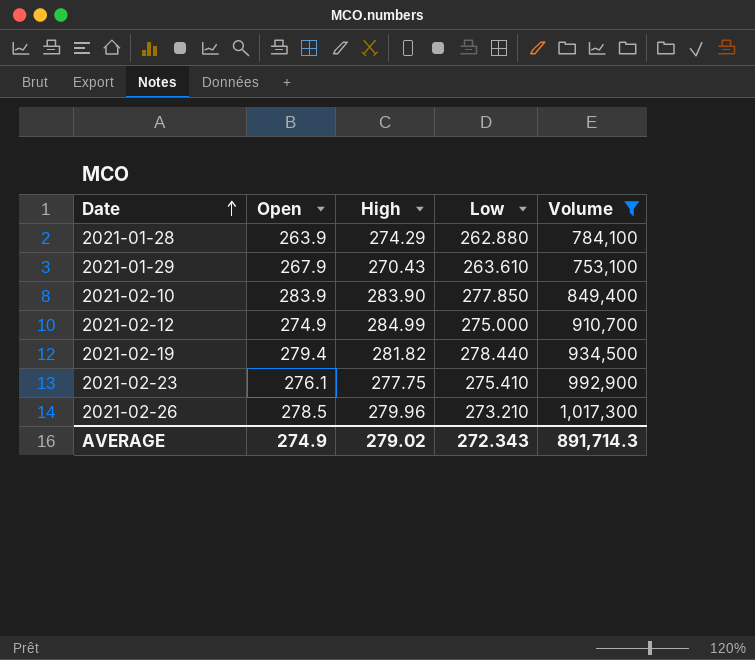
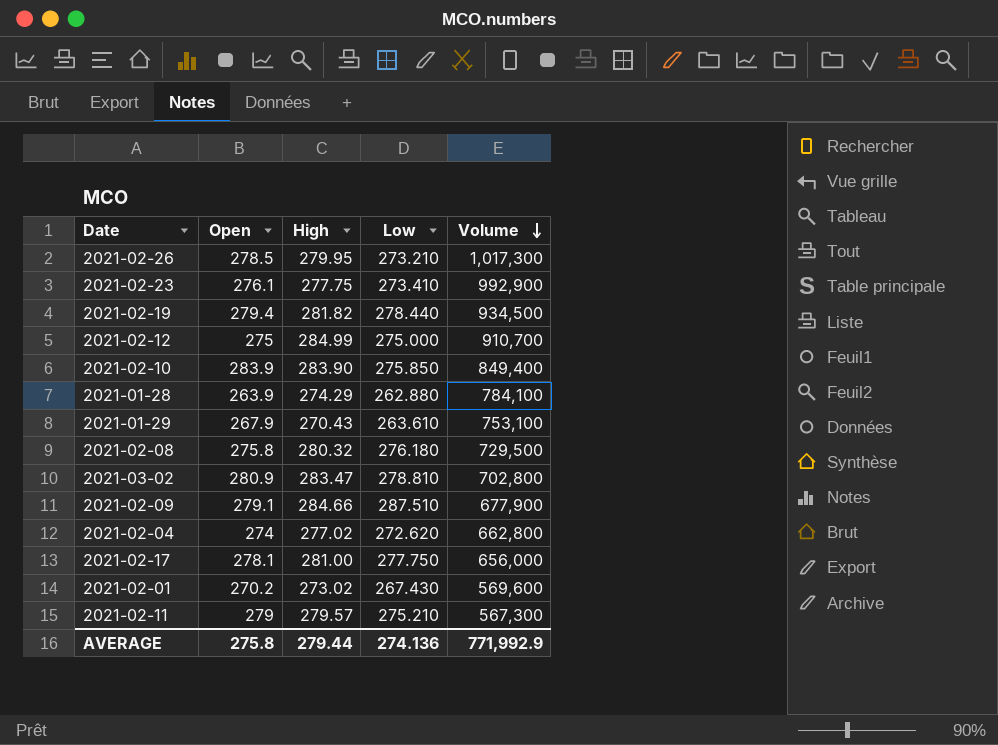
filter: Volume >= 753,100 -> none
row order: Date ascending -> Volume descending
2021-02-26 | High: 279.96 -> 279.95
2021-02-23 | Low: 275.410 -> 273.410
2021-02-12 | Open: 274.9 -> 275
2021-02-10 | Low: 277.850 -> 275.850
AVERAGE | Open: 274.9 -> 275.8
AVERAGE | High: 279.02 -> 279.44
AVERAGE | Low: 272.343 -> 274.136
AVERAGE | Volume: 891,714.3 -> 771,992.9

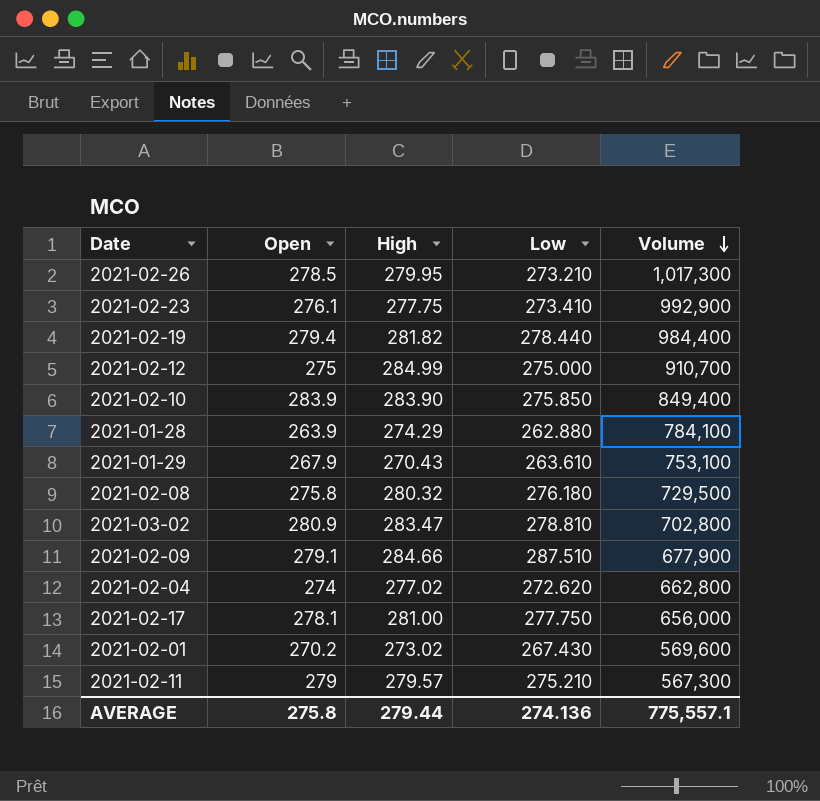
2021-02-19 | Volume: 934,500 -> 984,400
AVERAGE | Volume: 771,992.9 -> 775,557.1

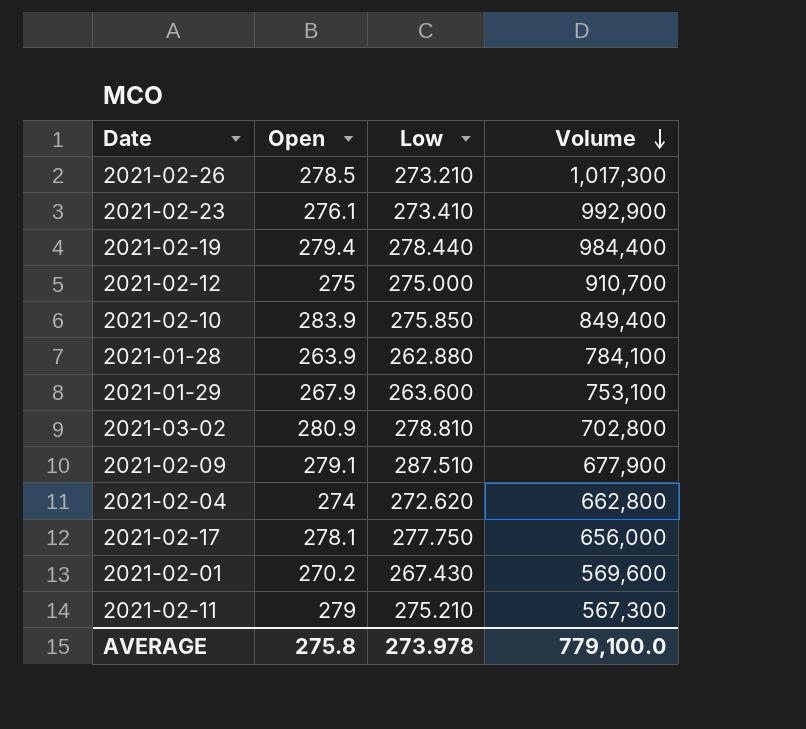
column High | position: 3 -> none
row 2021-02-08: 275.8 | 280.32 | 276.180 | 729,500 -> none
2021-01-29 | Low: 263.610 -> 263.600
AVERAGE | Low: 274.136 -> 273.978
AVERAGE | Volume: 775,557.1 -> 779,100.0

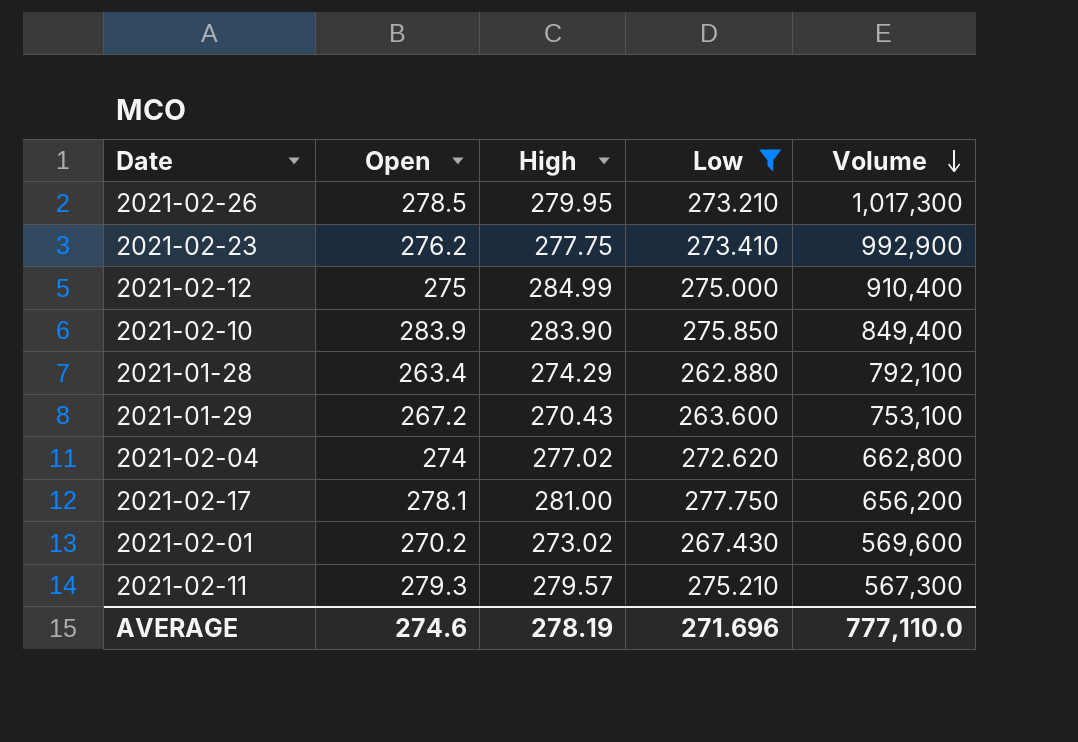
filter: none -> Low <= 277.750
column High | position: none -> 3
2021-02-23 | Open: 276.1 -> 276.2
2021-02-12 | Volume: 910,700 -> 910,400
2021-01-28 | Open: 263.9 -> 263.4
2021-01-28 | Volume: 784,100 -> 792,100
2021-01-29 | Open: 267.9 -> 267.2
2021-02-17 | Volume: 656,000 -> 656,200
2021-02-11 | Open: 279 -> 279.3
AVERAGE | Open: 275.8 -> 274.6
AVERAGE | Low: 273.978 -> 271.696
AVERAGE | Volume: 779,100.0 -> 777,110.0

